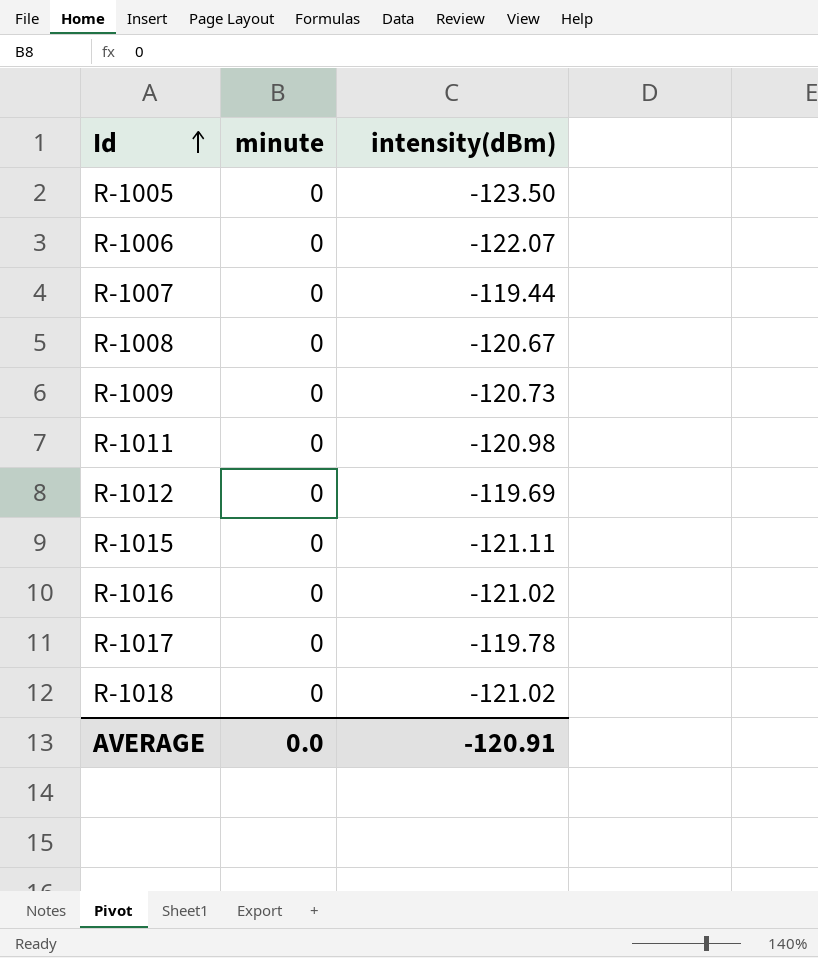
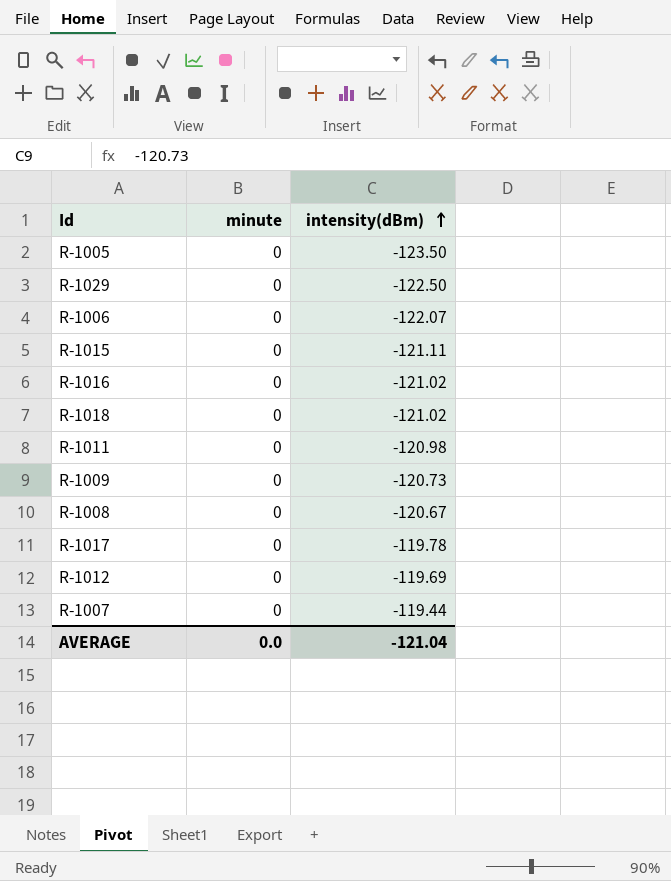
row order: Id ascending -> intensity(dBm) ascending
row R-1029: none -> 0 | -122.50
AVERAGE | intensity(dBm): -120.91 -> -121.04

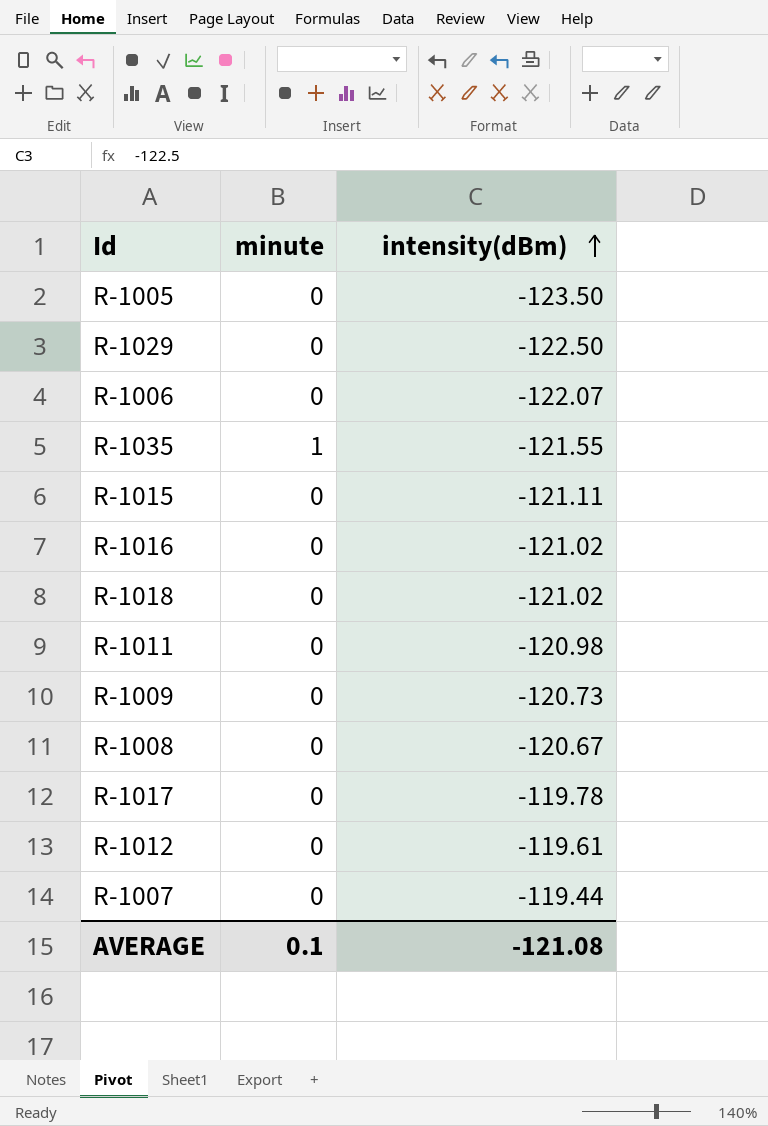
row R-1035: none -> 1 | -121.55
R-1012 | intensity(dBm): -119.69 -> -119.61
AVERAGE | minute: 0.0 -> 0.1
AVERAGE | intensity(dBm): -121.04 -> -121.08

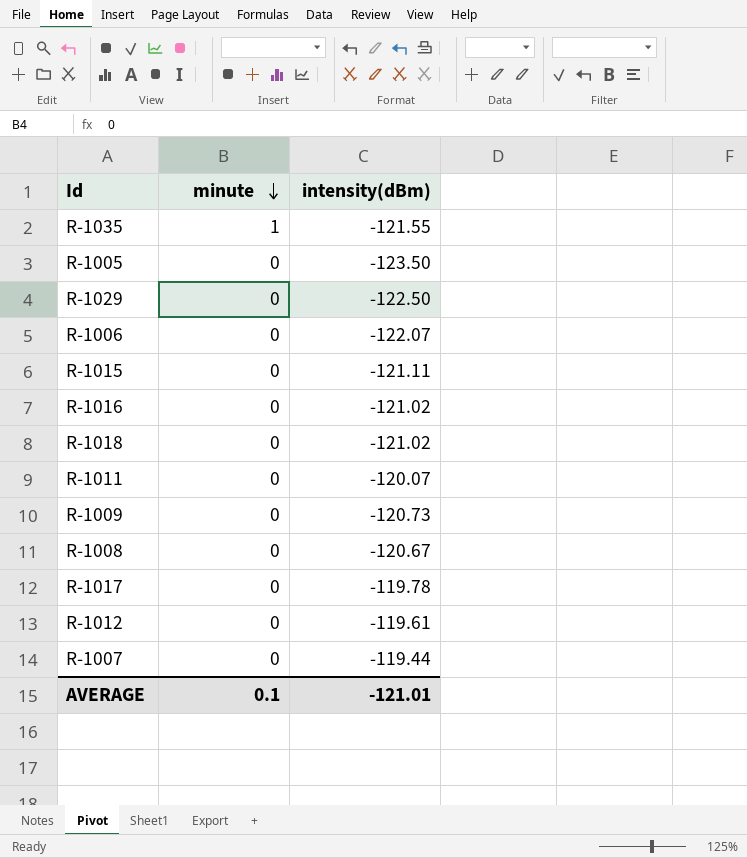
row order: intensity(dBm) ascending -> minute descending
R-1011 | intensity(dBm): -120.98 -> -120.07
AVERAGE | intensity(dBm): -121.08 -> -121.01

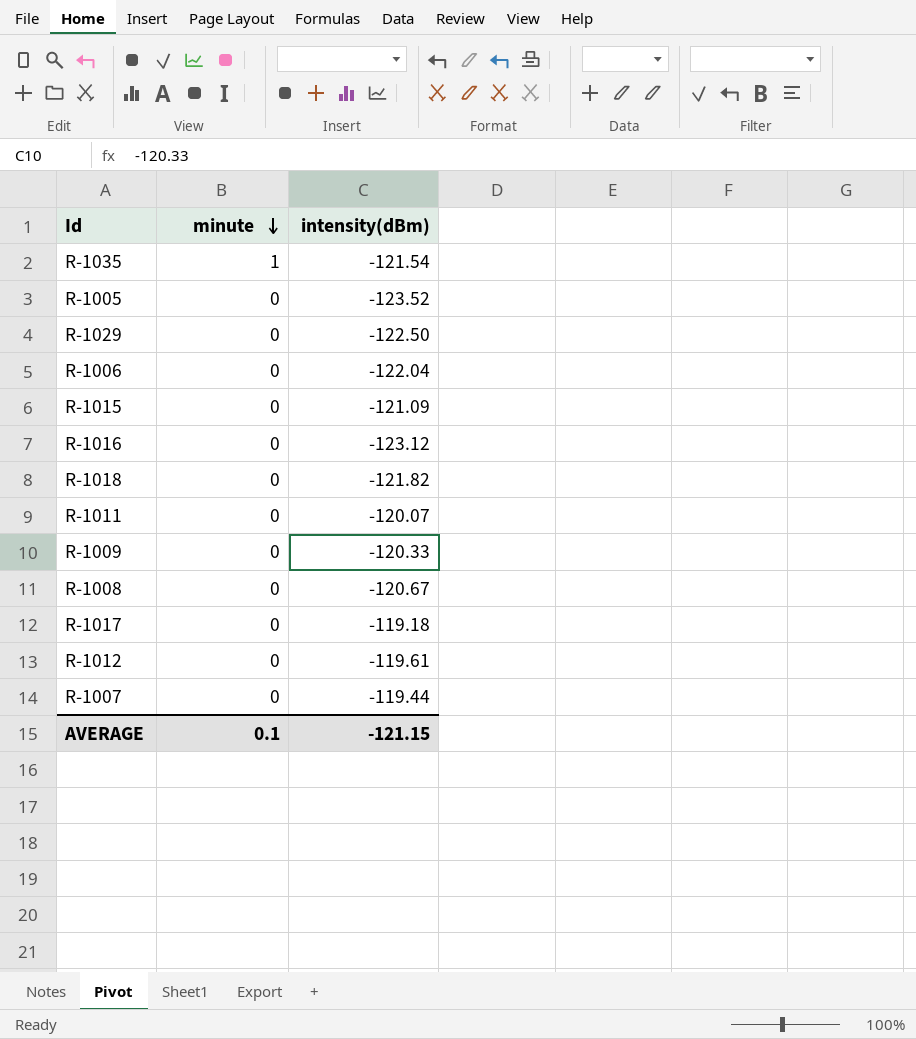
R-1035 | intensity(dBm): -121.55 -> -121.54
R-1005 | intensity(dBm): -123.50 -> -123.52
R-1006 | intensity(dBm): -122.07 -> -122.04
R-1015 | intensity(dBm): -121.11 -> -121.09
R-1016 | intensity(dBm): -121.02 -> -123.12
R-1018 | intensity(dBm): -121.02 -> -121.82
R-1009 | intensity(dBm): -120.73 -> -120.33
R-1017 | intensity(dBm): -119.78 -> -119.18
AVERAGE | intensity(dBm): -121.01 -> -121.15

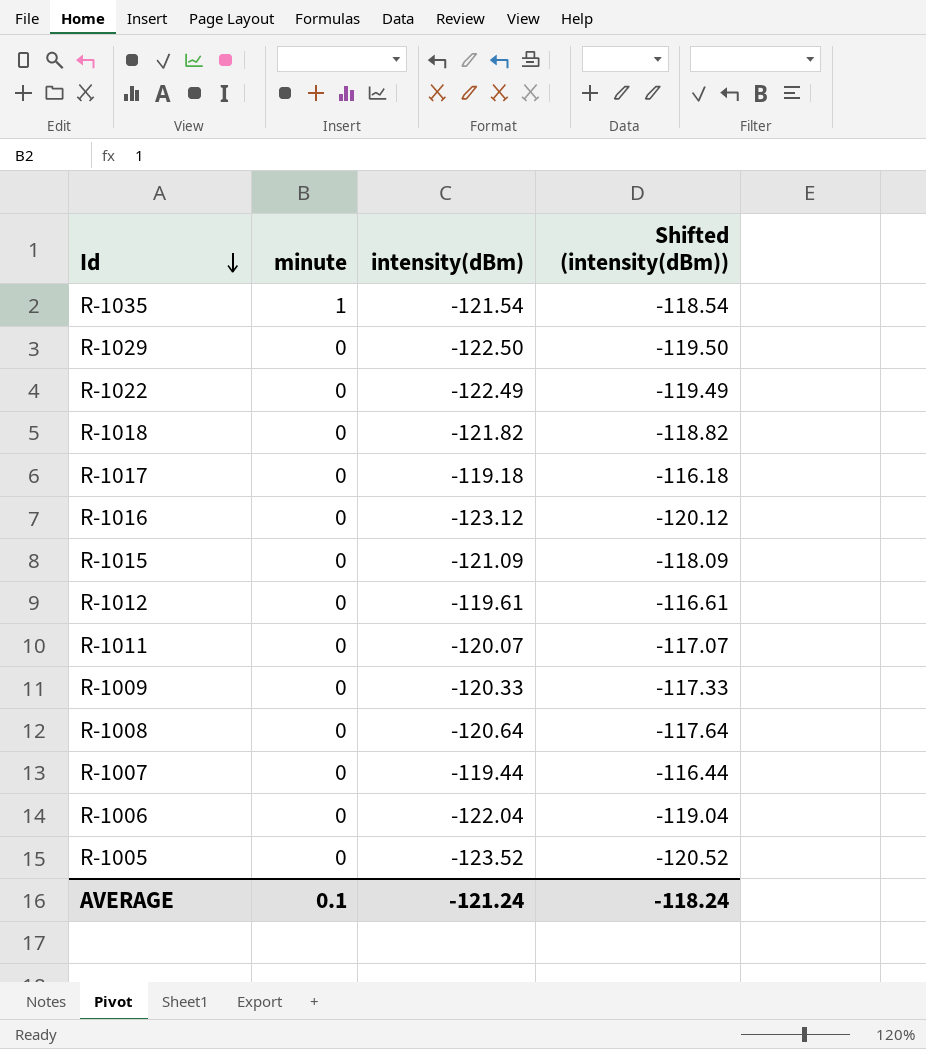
row order: minute descending -> Id descending
column Shifted (intensity(dBm)) | formula: none -> [intensity(dBm)] + 3
row R-1022: none -> 0 | -122.49 | -119.49
R-1008 | intensity(dBm): -120.67 -> -120.64
AVERAGE | intensity(dBm): -121.15 -> -121.24

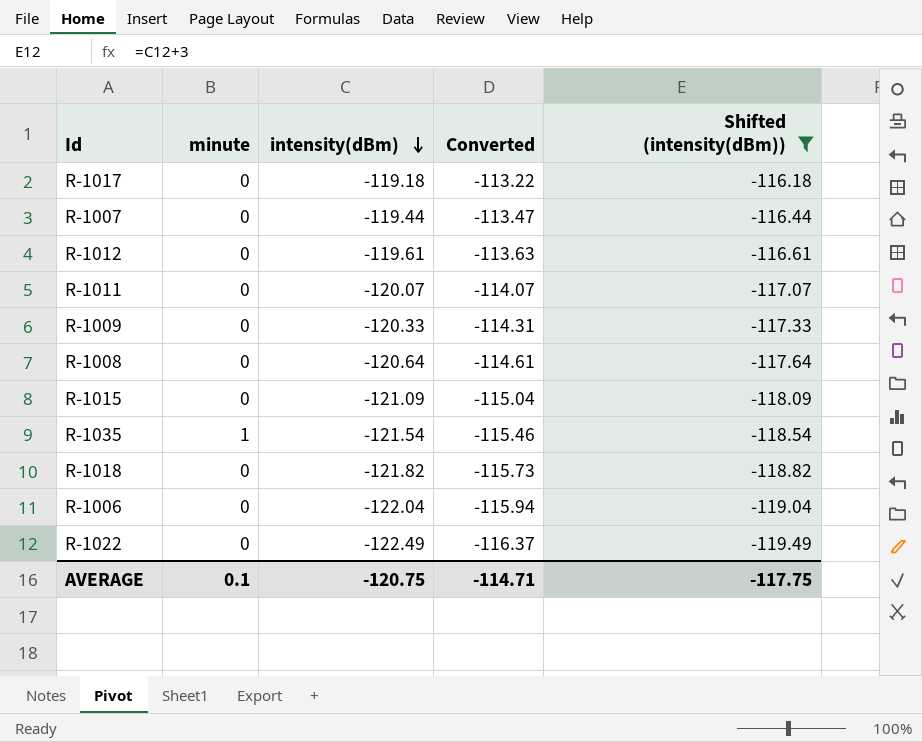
filter: none -> Shifted (intensity(dBm)) >= -119.49
row order: Id descending -> intensity(dBm) descending
column Converted | formula: none -> [intensity(dBm)] * 0.95
AVERAGE | intensity(dBm): -121.24 -> -120.75
AVERAGE | Shifted (intensity(dBm)): -118.24 -> -117.75

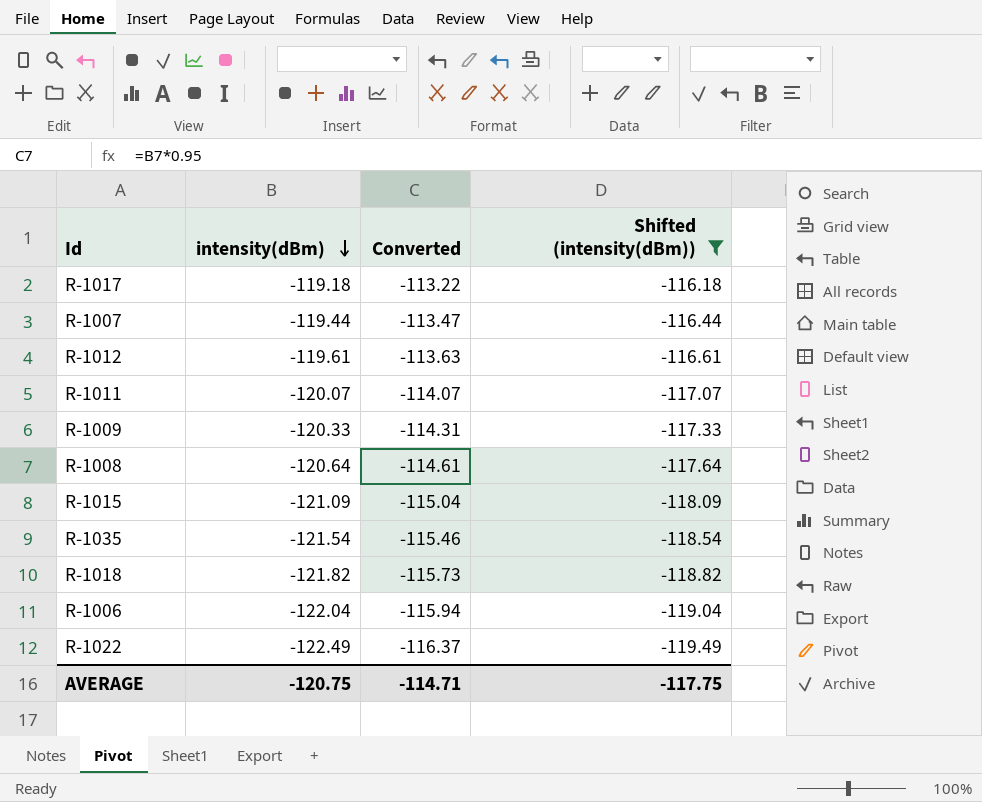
column minute | position: 2 -> none

